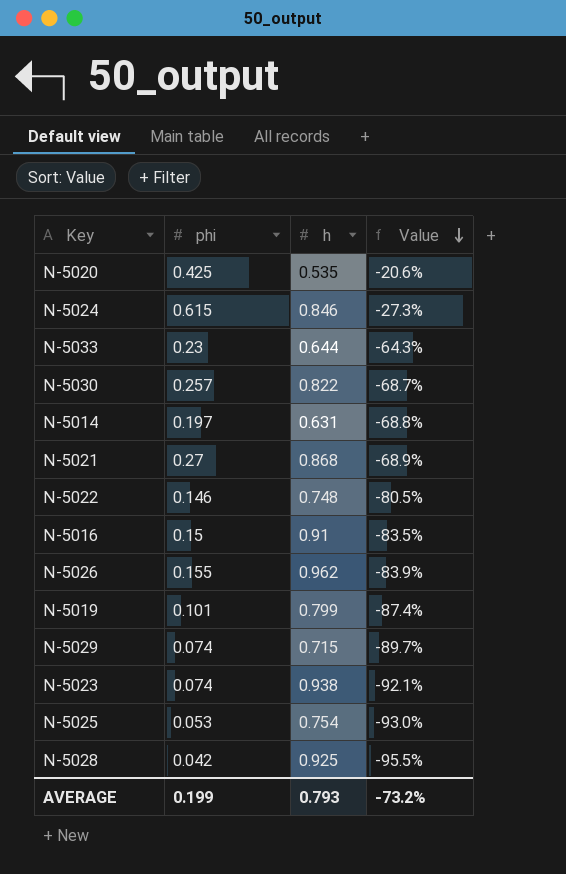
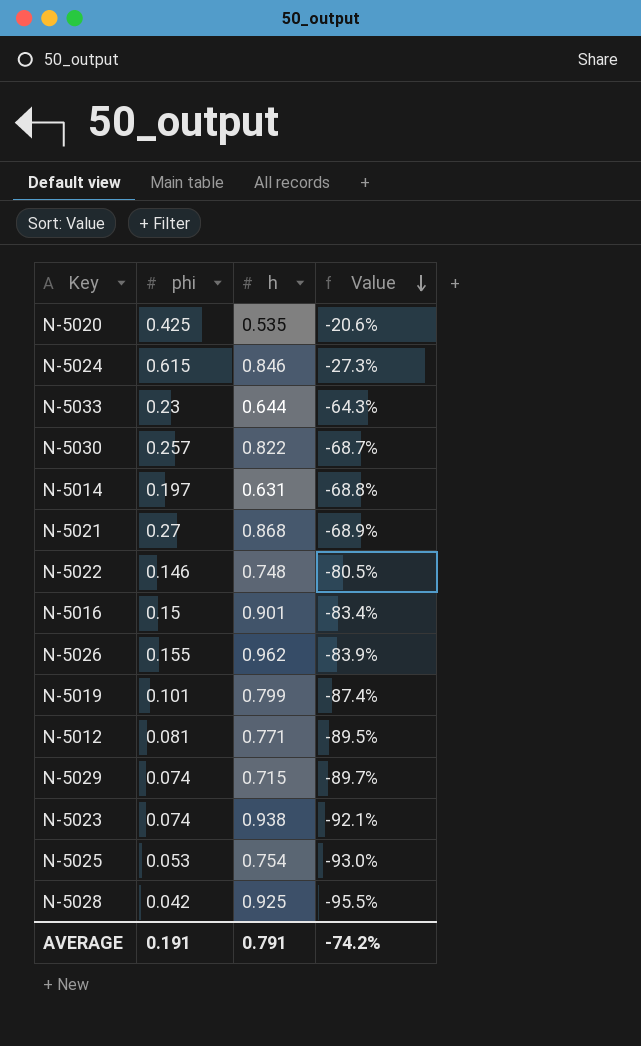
N-5016 | h: 0.91 -> 0.901
N-5016 | Value: -83.5% -> -83.4%
row N-5012: none -> 0.081 | 0.771 | -89.5%
AVERAGE | phi: 0.199 -> 0.191
AVERAGE | h: 0.793 -> 0.791
AVERAGE | Value: -73.2% -> -74.2%

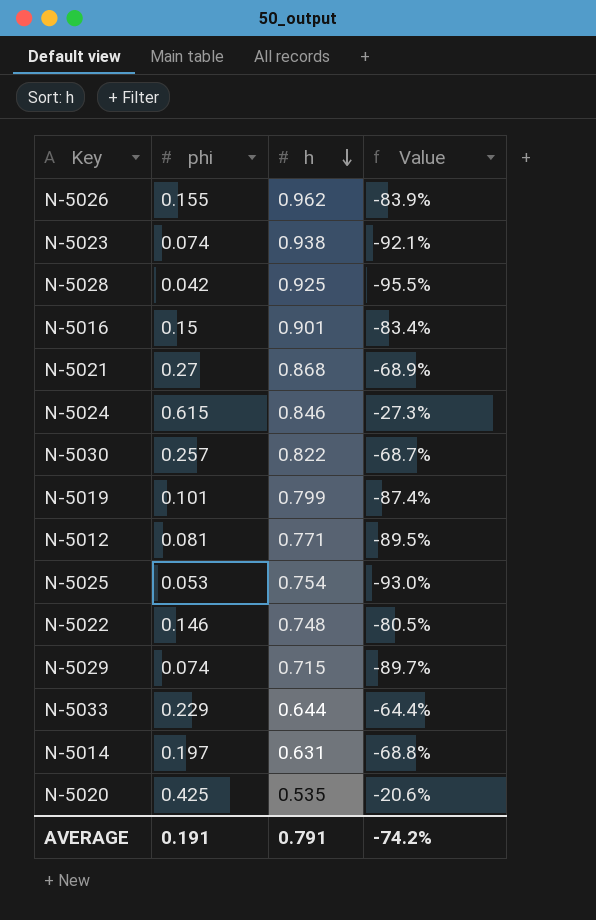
row order: Value descending -> h descending
N-5033 | phi: 0.23 -> 0.229
N-5033 | Value: -64.3% -> -64.4%

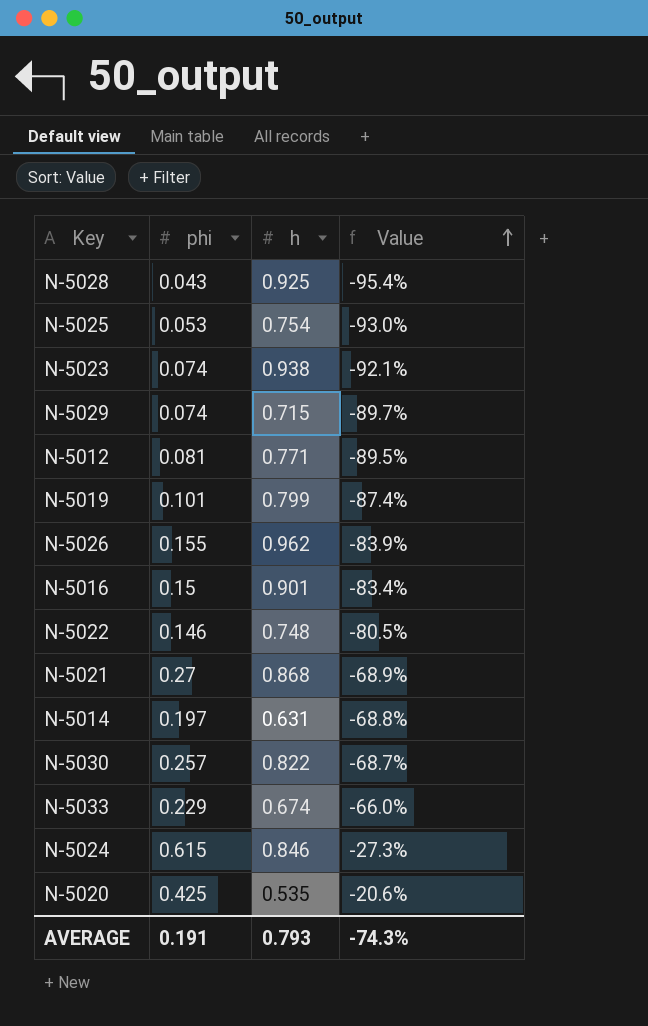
row order: h descending -> Value ascending
N-5028 | phi: 0.042 -> 0.043
N-5028 | Value: -95.5% -> -95.4%
N-5033 | h: 0.644 -> 0.674
N-5033 | Value: -64.4% -> -66.0%
AVERAGE | h: 0.791 -> 0.793
AVERAGE | Value: -74.2% -> -74.3%

